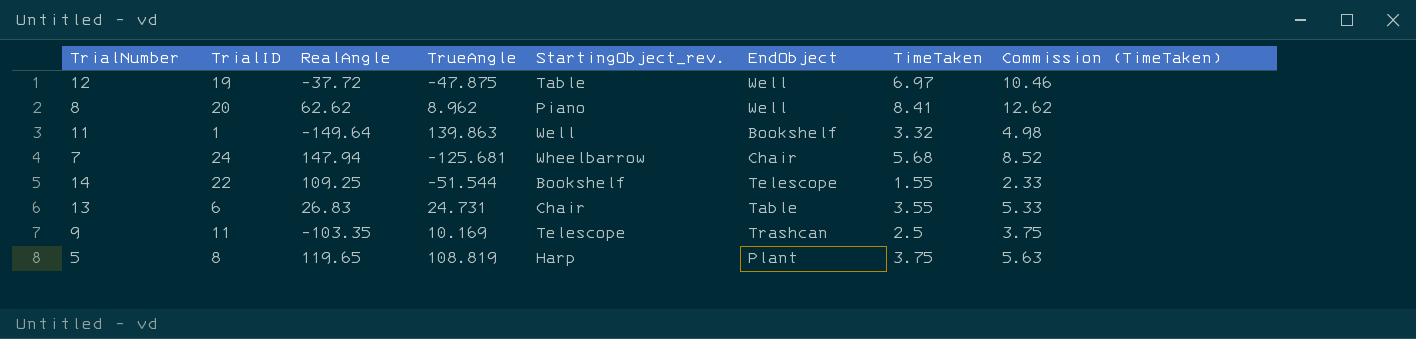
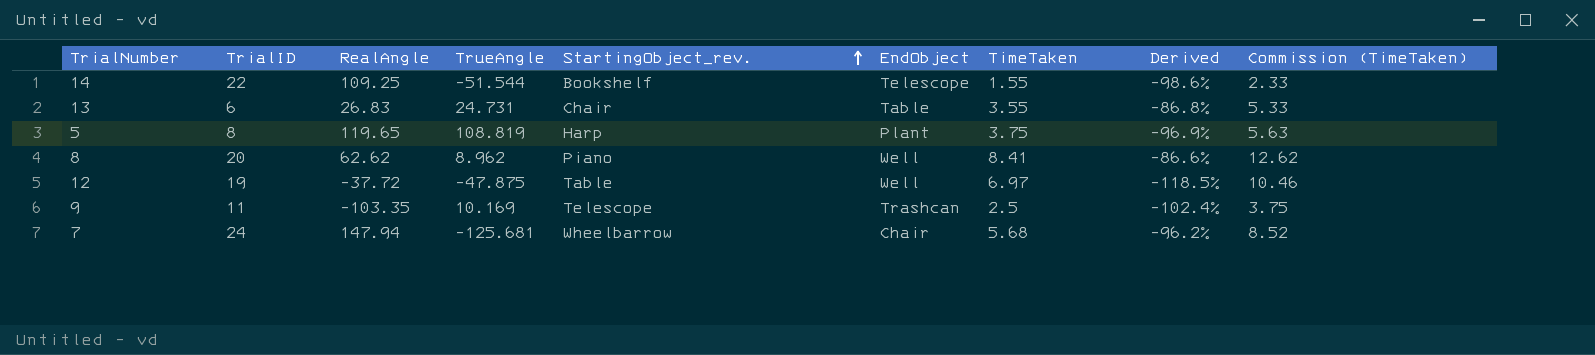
row order: none -> StartingObject_rev. ascending
column Derived | formula: none -> ([TimeTaken] - [RealAngle]) / [RealAngle]
row 11: 1 | -149.64 | 139.863 | Well | Bookshelf | 3.32 | 4.98 -> none

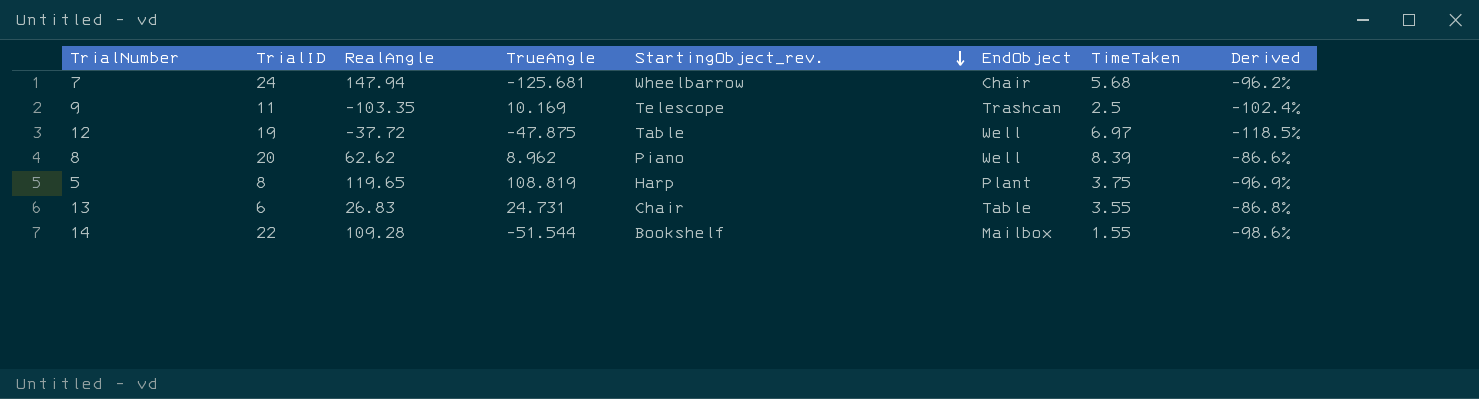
row order: StartingObject_rev. ascending -> StartingObject_rev. descending
column Commission (TimeTaken) | formula: [TimeTaken] * 1.5 -> none
8 | TimeTaken: 8.41 -> 8.39
14 | RealAngle: 109.25 -> 109.28
14 | EndObject: Telescope -> Mailbox

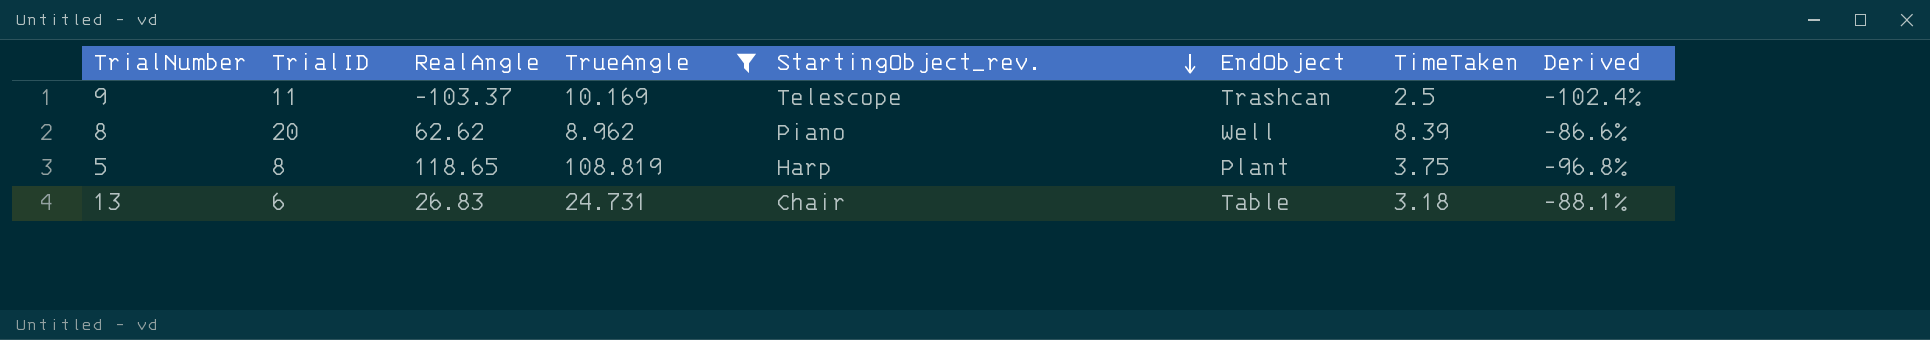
filter: none -> TrueAngle >= 8.962
9 | RealAngle: -103.35 -> -103.37
5 | RealAngle: 119.65 -> 118.65
5 | Derived: -96.9% -> -96.8%
13 | TimeTaken: 3.55 -> 3.18
13 | Derived: -86.8% -> -88.1%

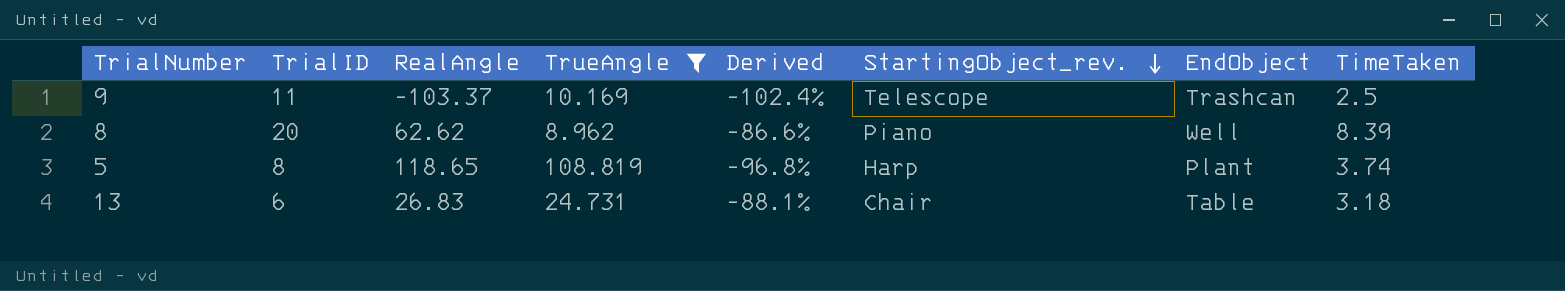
column Derived | position: 8 -> 5
5 | TimeTaken: 3.75 -> 3.74

